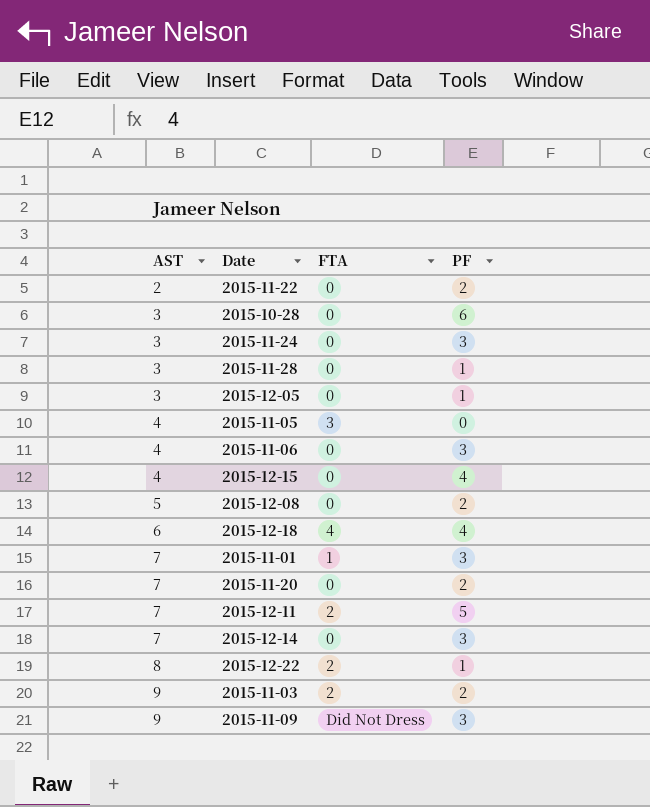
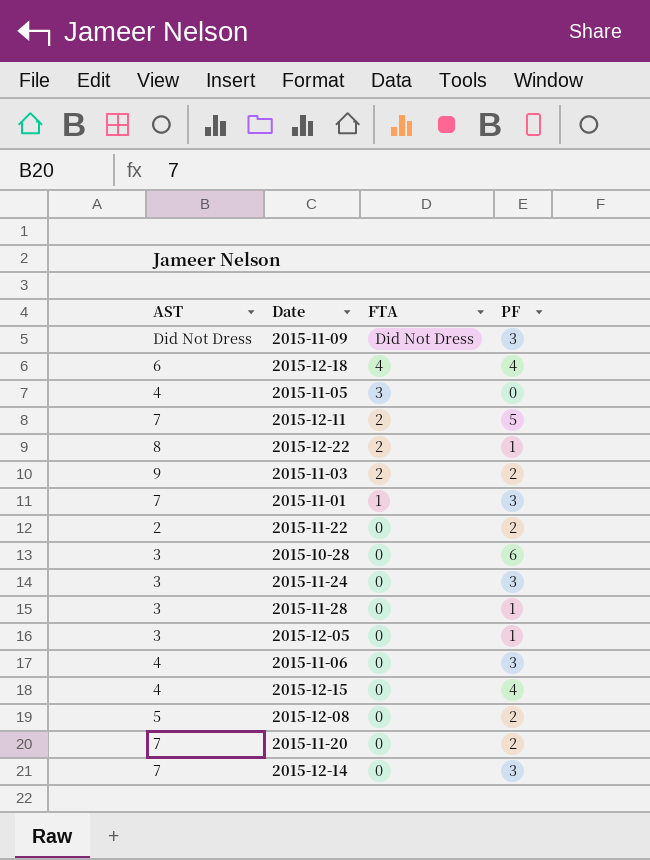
row order: AST ascending -> FTA descending
2015-11-09 | AST: 9 -> Did Not Dress

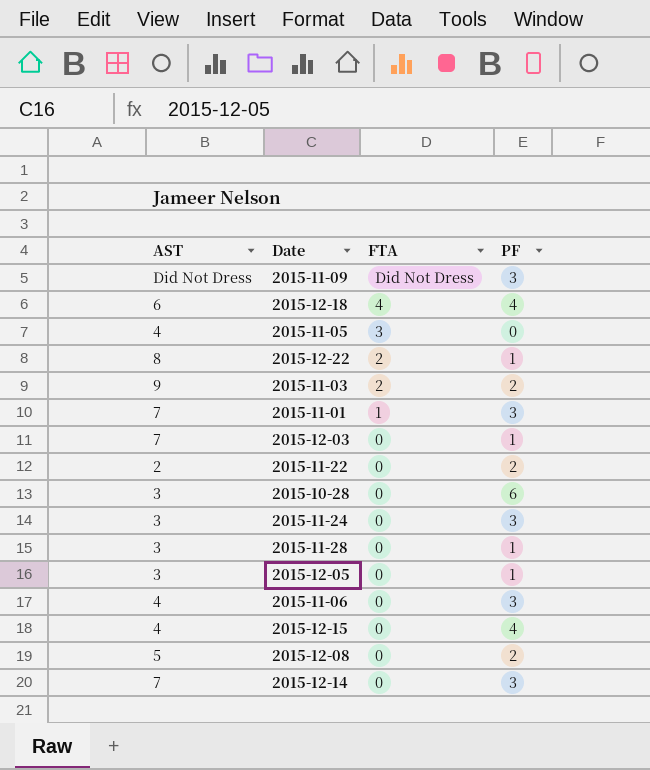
row 2015-12-11: 7 | 2 | 5 -> none
row 2015-11-20: 7 | 0 | 2 -> none
row 2015-12-03: none -> 7 | 0 | 1

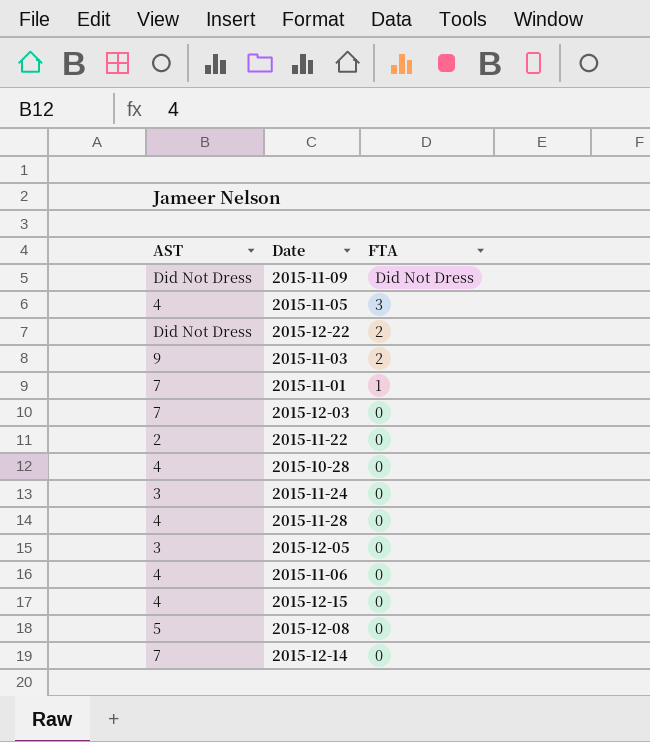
column PF | position: 4 -> none
row 2015-12-18: 6 | 4 | 4 -> none
2015-12-22 | AST: 8 -> Did Not Dress
2015-10-28 | AST: 3 -> 4
2015-11-28 | AST: 3 -> 4

